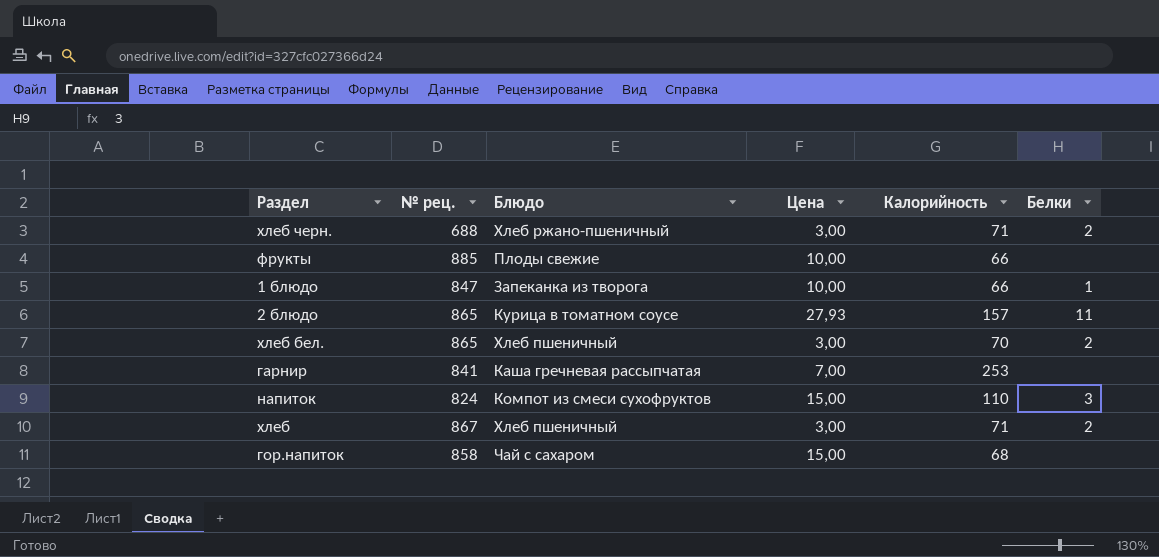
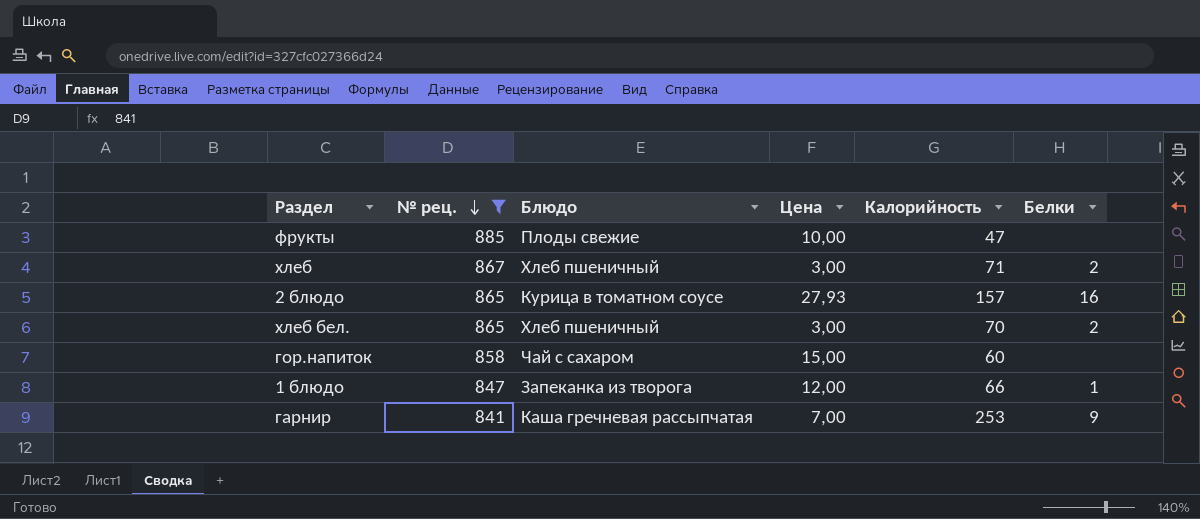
filter: none -> № рец. >= 841
row order: none -> № рец. descending
фрукты | Калорийность: 66 -> 47
2 блюдо | Белки: 11 -> 16
гор.напиток | Калорийность: 68 -> 60
1 блюдо | Цена: 10,00 -> 12,00
гарнир | Белки: none -> 9

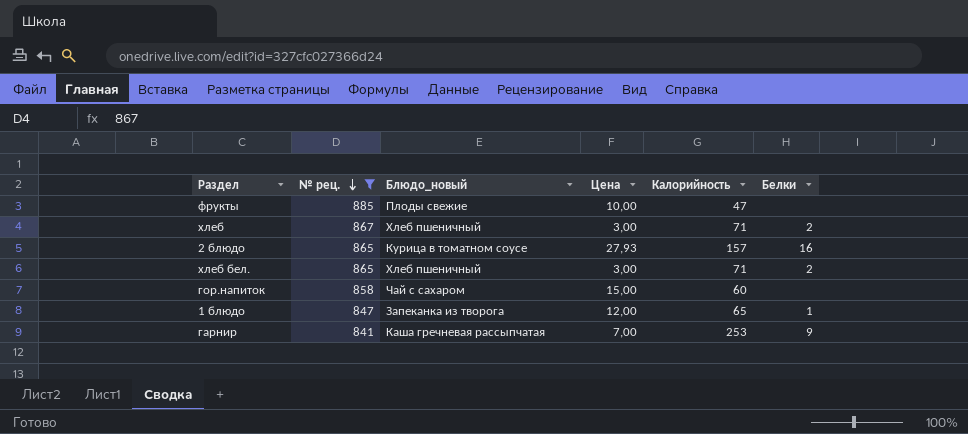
column name: Блюдо -> Блюдо_новый
хлеб бел. | Калорийность: 70 -> 71
1 блюдо | Калорийность: 66 -> 65

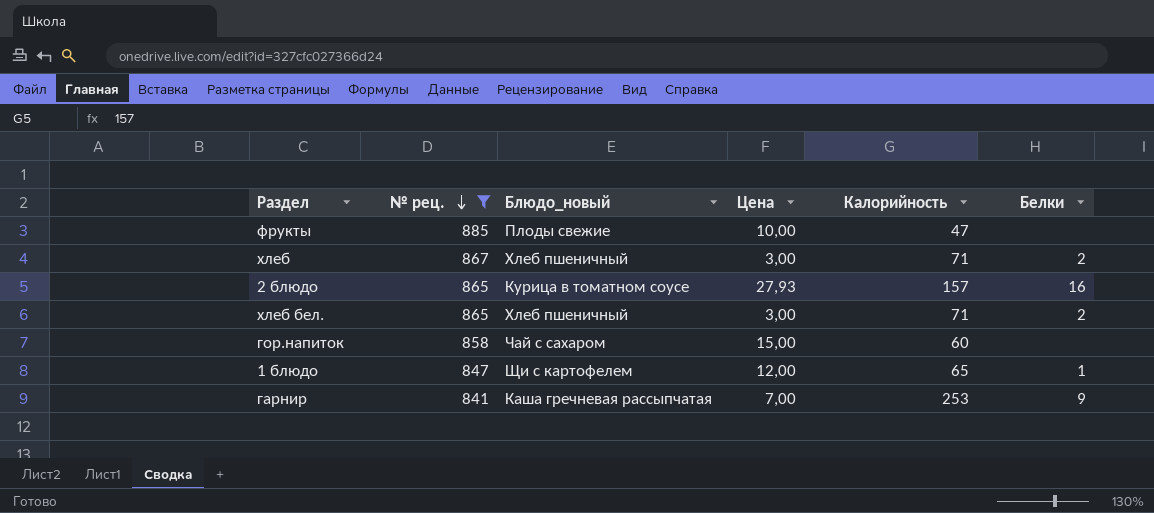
1 блюдо | Блюдо_новый: Запеканка из творога -> Щи с картофелем

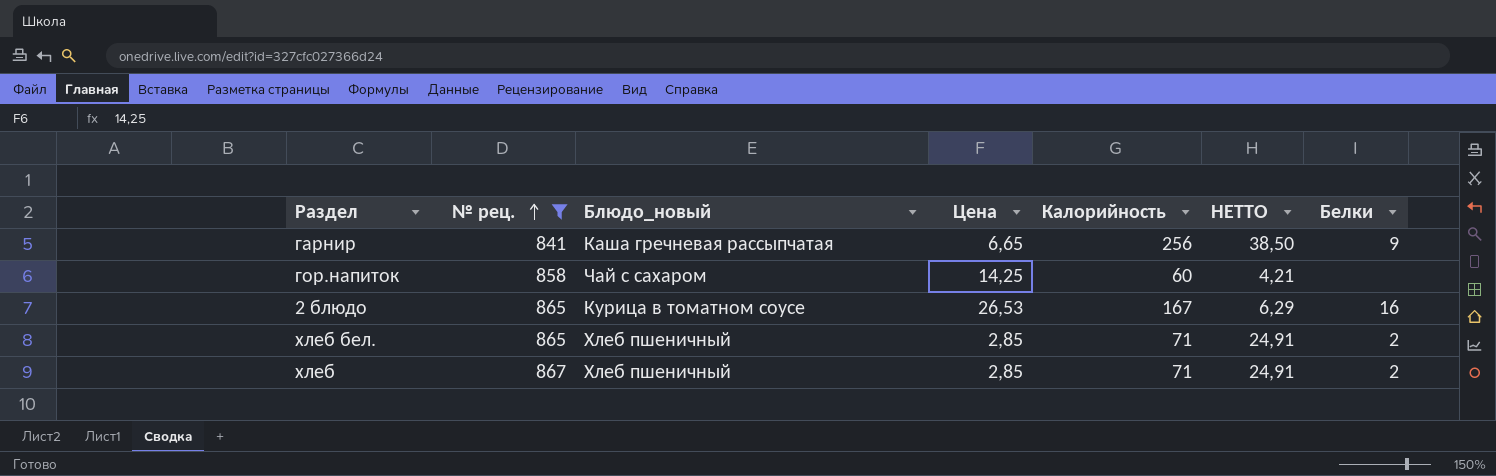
row order: № рец. descending -> № рец. ascending
column НЕТТО | formula: none -> [Калорийность] / [Цена]
row фрукты: 885 | Плоды свежие | 10,00 | 47 | none -> none
row 1 блюдо: 847 | Щи с картофелем | 12,00 | 65 | 1 -> none
гарнир | Цена: 7,00 -> 6,65
гарнир | Калорийность: 253 -> 256
гор.напиток | Цена: 15,00 -> 14,25
2 блюдо | Цена: 27,93 -> 26,53
2 блюдо | Калорийность: 157 -> 167
хлеб бел. | Цена: 3,00 -> 2,85
хлеб | Цена: 3,00 -> 2,85

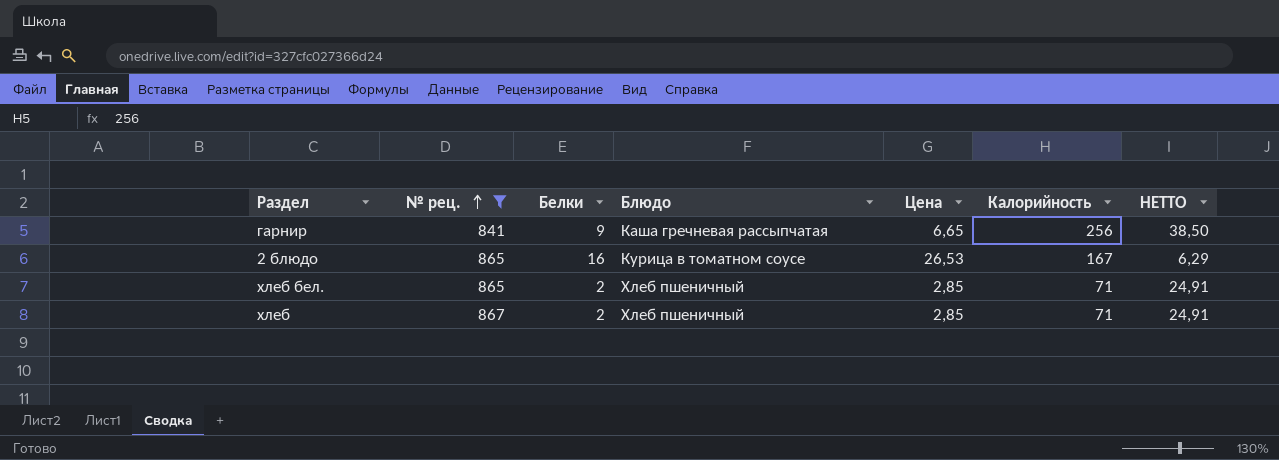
column Белки | position: 7 -> 3
column name: Блюдо_новый -> Блюдо
row гор.напиток: 858 | Чай с сахаром | 14,25 | 60 | 4,21 | none -> none

